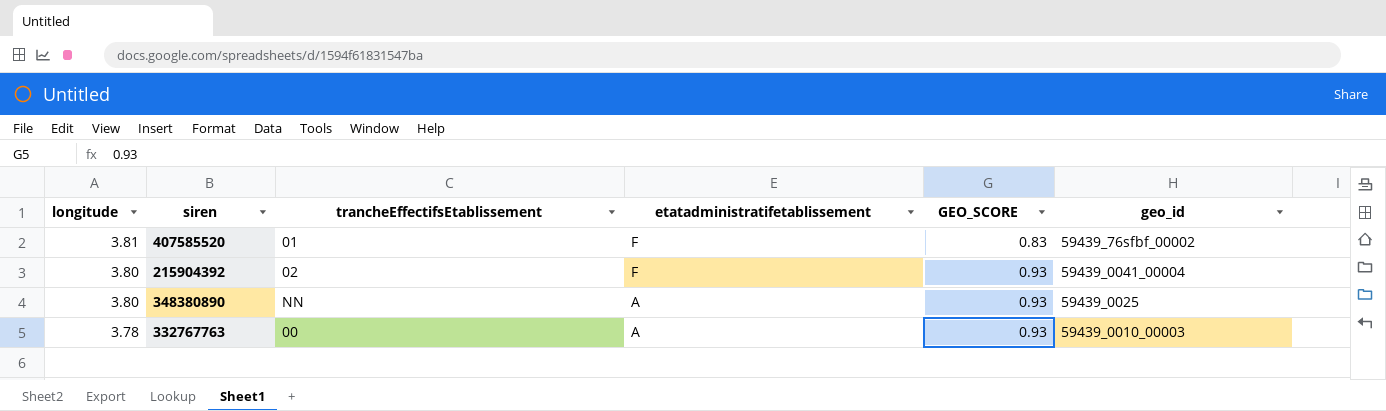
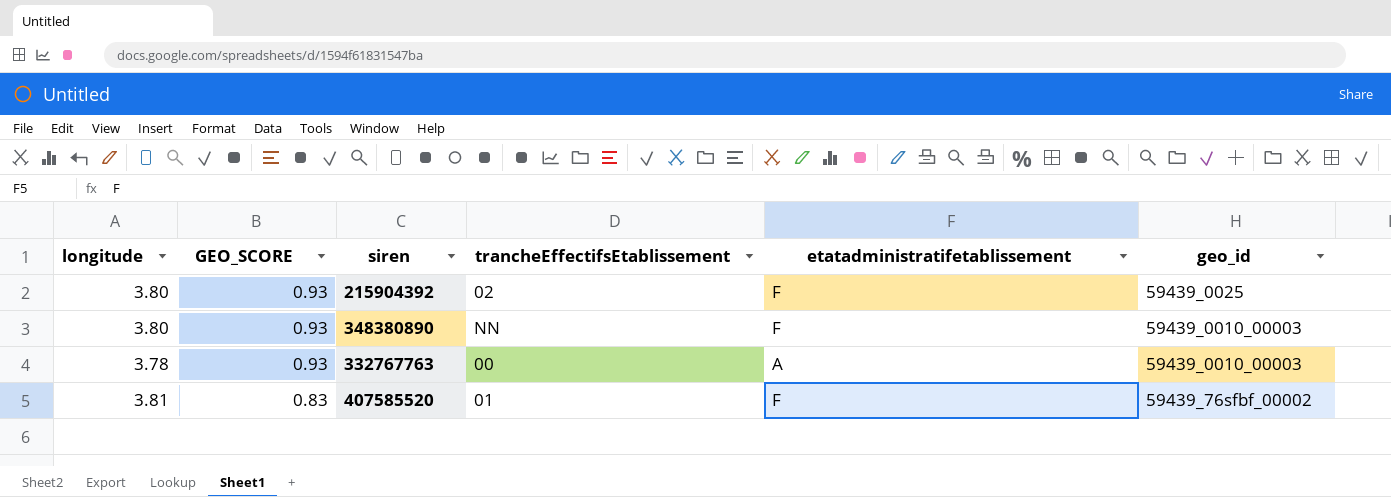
row order: longitude descending -> GEO_SCORE descending
column GEO_SCORE | position: 5 -> 2
215904392 | geo_id: 59439_0041_00004 -> 59439_0025
348380890 | etatadministratifetablissement: A -> F
348380890 | geo_id: 59439_0025 -> 59439_0010_00003

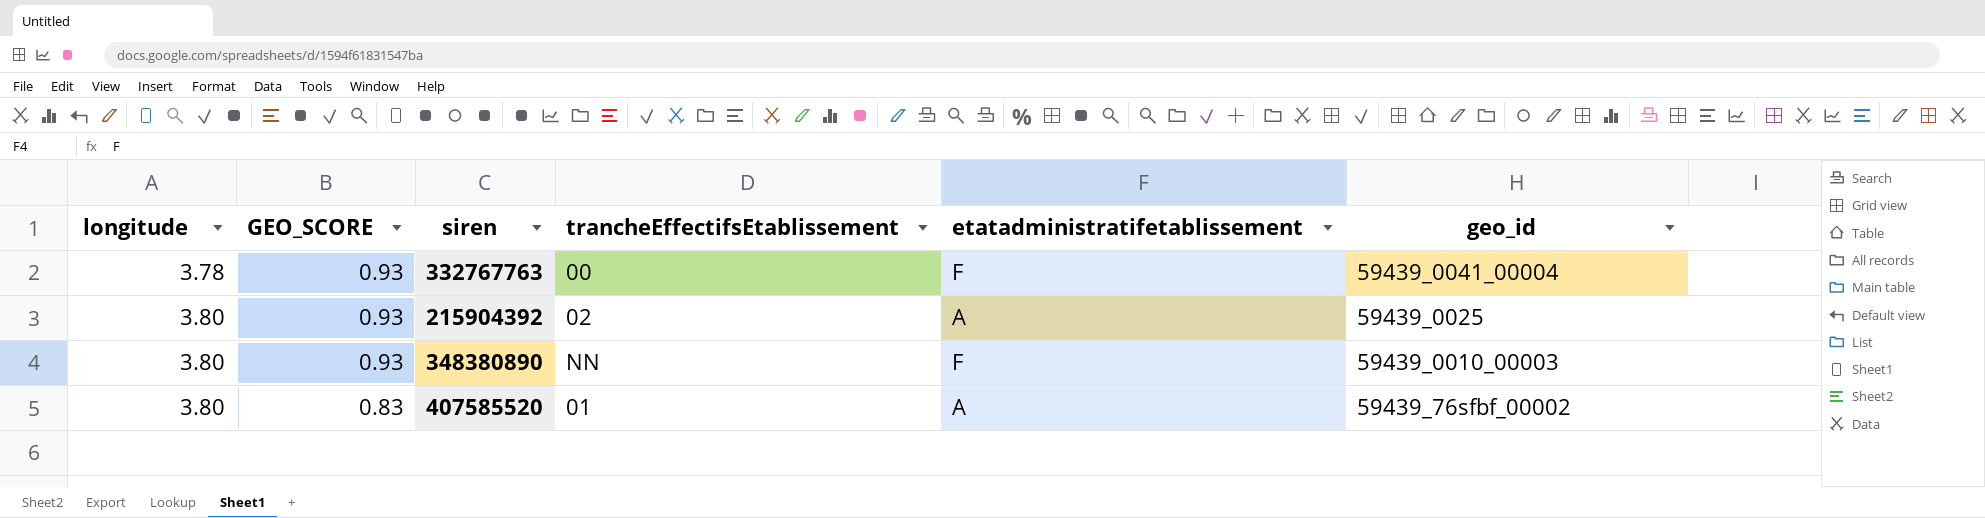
row order: GEO_SCORE descending -> longitude ascending
332767763 | etatadministratifetablissement: A -> F
332767763 | geo_id: 59439_0010_00003 -> 59439_0041_00004
215904392 | etatadministratifetablissement: F -> A
407585520 | longitude: 3.81 -> 3.80
407585520 | etatadministratifetablissement: F -> A

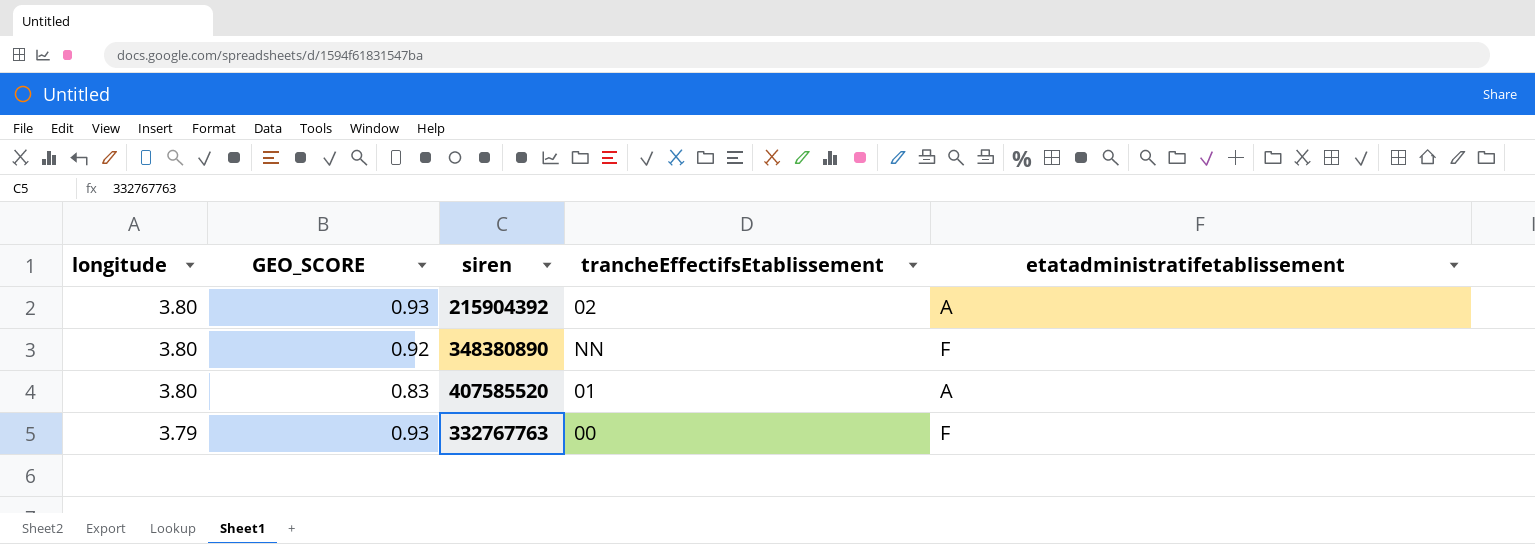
row order: longitude ascending -> longitude descending
column geo_id | position: 6 -> none
348380890 | GEO_SCORE: 0.93 -> 0.92
332767763 | longitude: 3.78 -> 3.79

